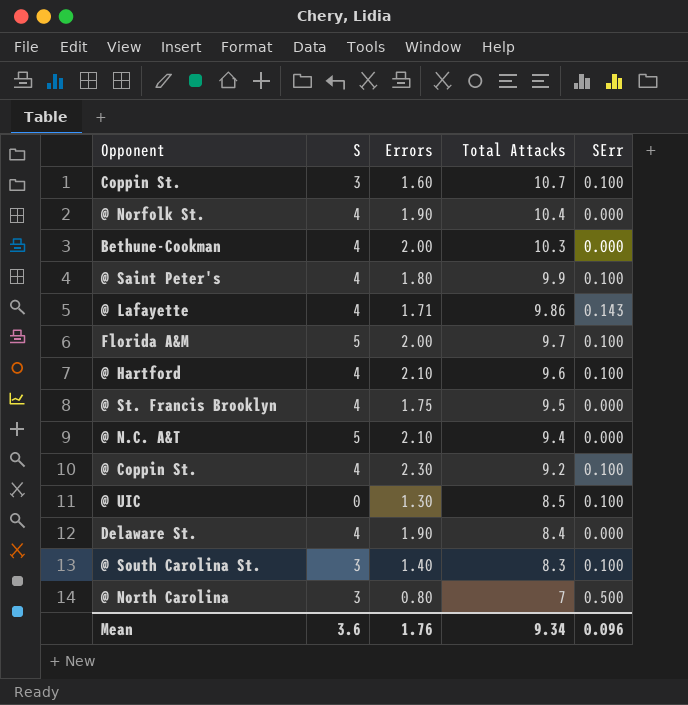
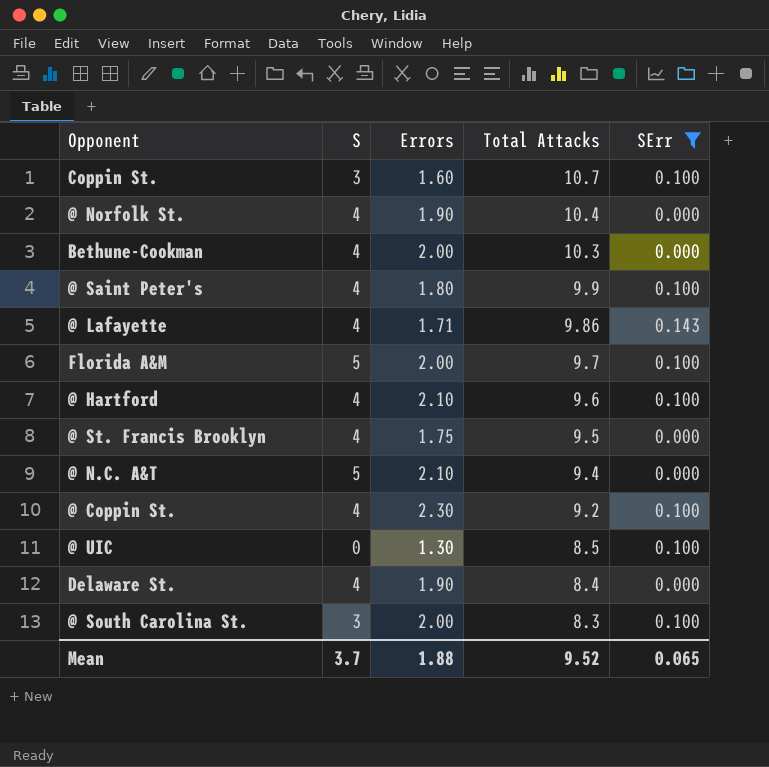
filter: none -> SErr != 0.500
@ South Carolina St. | Errors: 1.40 -> 2.00
Mean | S: 3.6 -> 3.7
Mean | Errors: 1.76 -> 1.88
Mean | Total Attacks: 9.34 -> 9.52
Mean | SErr: 0.096 -> 0.065

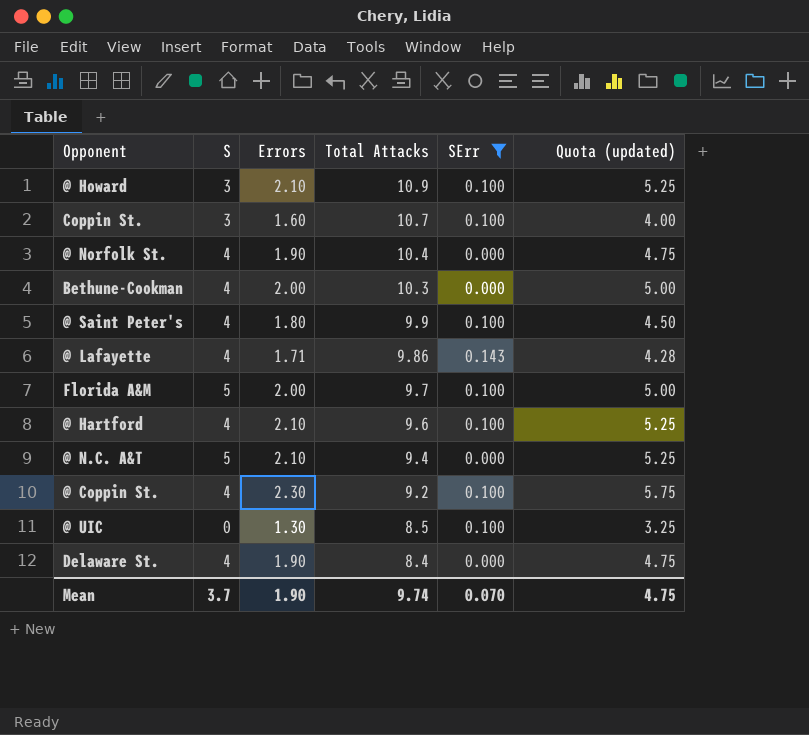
column Quota (updated) | formula: none -> [Errors] * 2.5
row @ St. Francis Brooklyn: 4 | 1.75 | 9.5 | 0.000 -> none
row @ South Carolina St.: 3 | 2.00 | 8.3 | 0.100 -> none
row @ Howard: none -> 3 | 2.10 | 10.9 | 0.100 | 5.25
Mean | Errors: 1.88 -> 1.90
Mean | Total Attacks: 9.52 -> 9.74
Mean | SErr: 0.065 -> 0.070

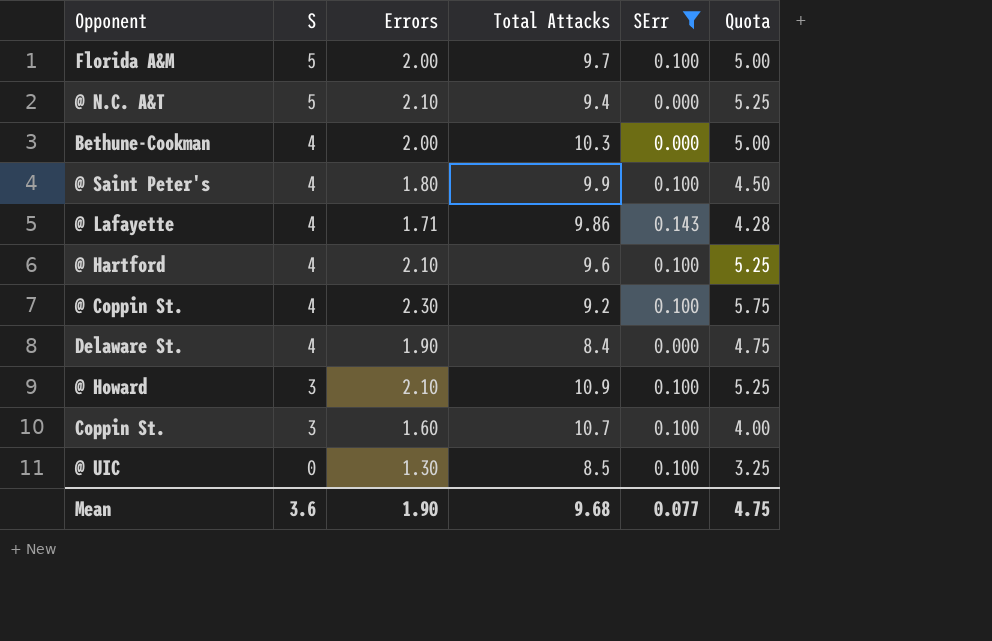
row order: Total Attacks descending -> S descending
column name: Quota (updated) -> Quota
row @ Norfolk St.: 4 | 1.90 | 10.4 | 0.000 | 4.75 -> none
Mean | S: 3.7 -> 3.6
Mean | Total Attacks: 9.74 -> 9.68
Mean | SErr: 0.070 -> 0.077

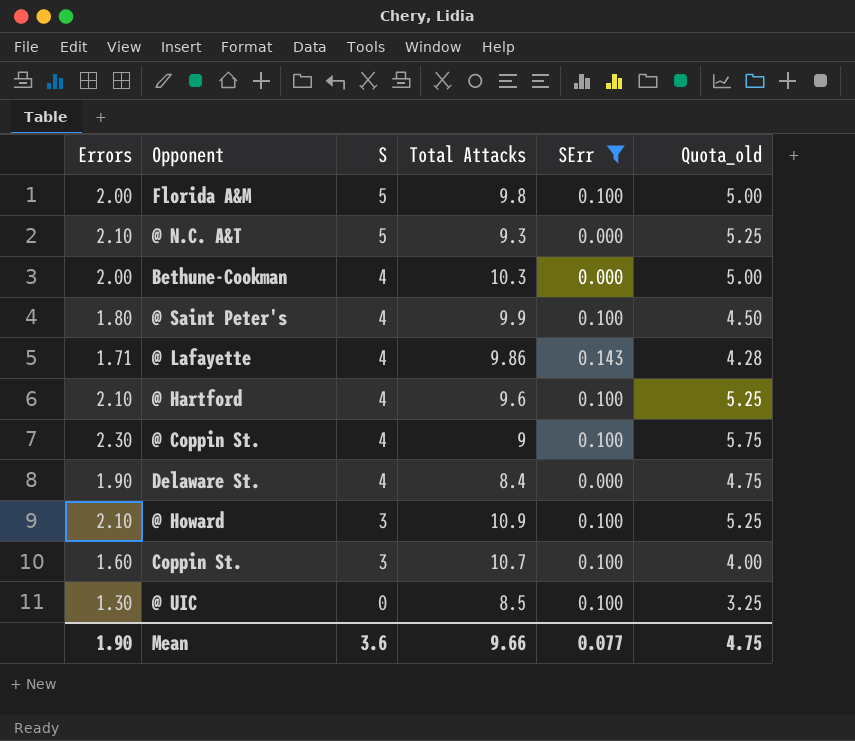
column Errors | position: 3 -> 1
column name: Quota -> Quota_old
Florida A&M | Total Attacks: 9.7 -> 9.8
@ N.C. A&T | Total Attacks: 9.4 -> 9.3
@ Coppin St. | Total Attacks: 9.2 -> 9
Mean | Total Attacks: 9.68 -> 9.66

